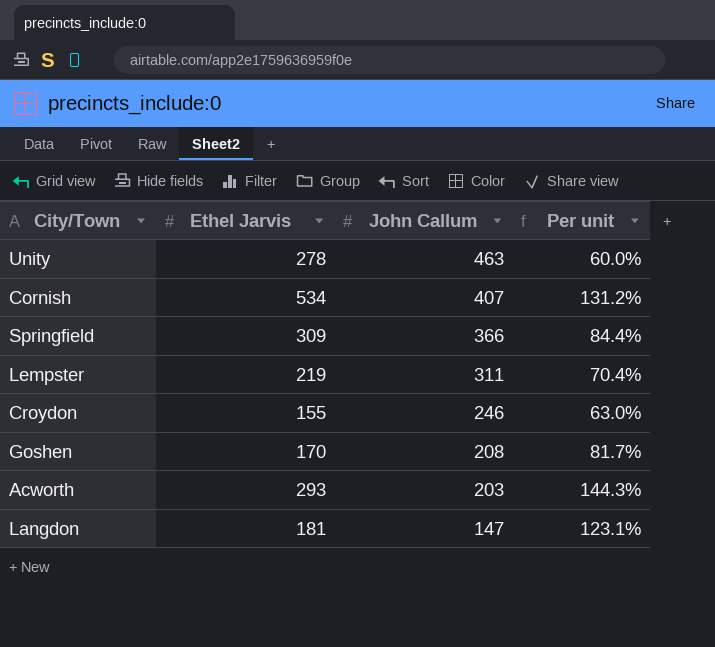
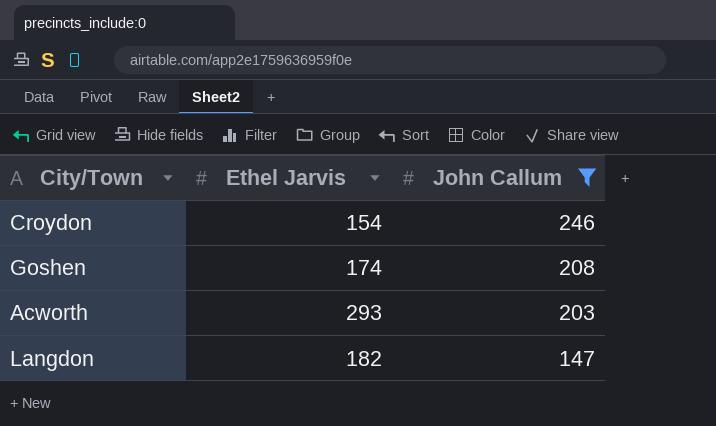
filter: none -> John Callum <= 246
column Per unit | formula: [Ethel Jarvis] / [John Callum] -> none
Croydon | Ethel Jarvis: 155 -> 154
Goshen | Ethel Jarvis: 170 -> 174
Langdon | Ethel Jarvis: 181 -> 182

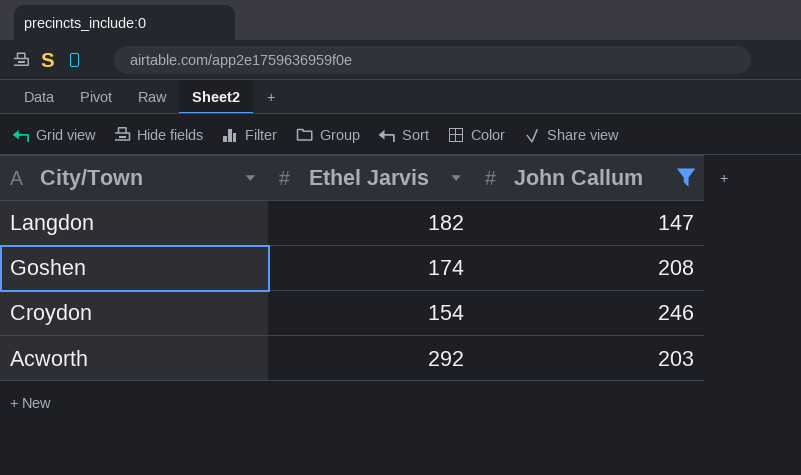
row order: John Callum descending -> City/Town descending
Acworth | Ethel Jarvis: 293 -> 292

